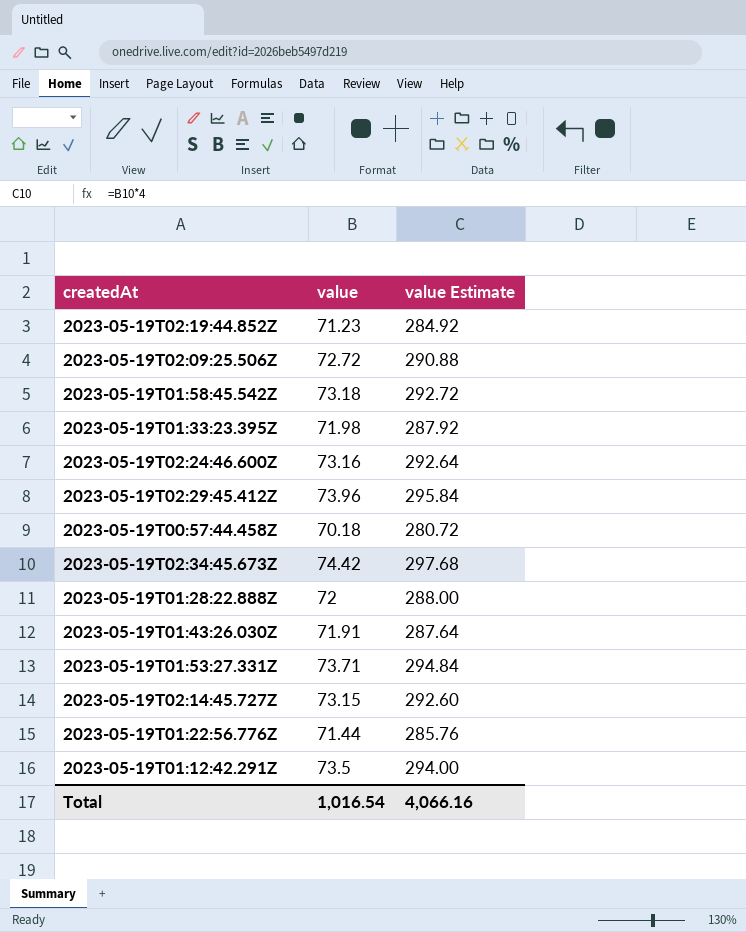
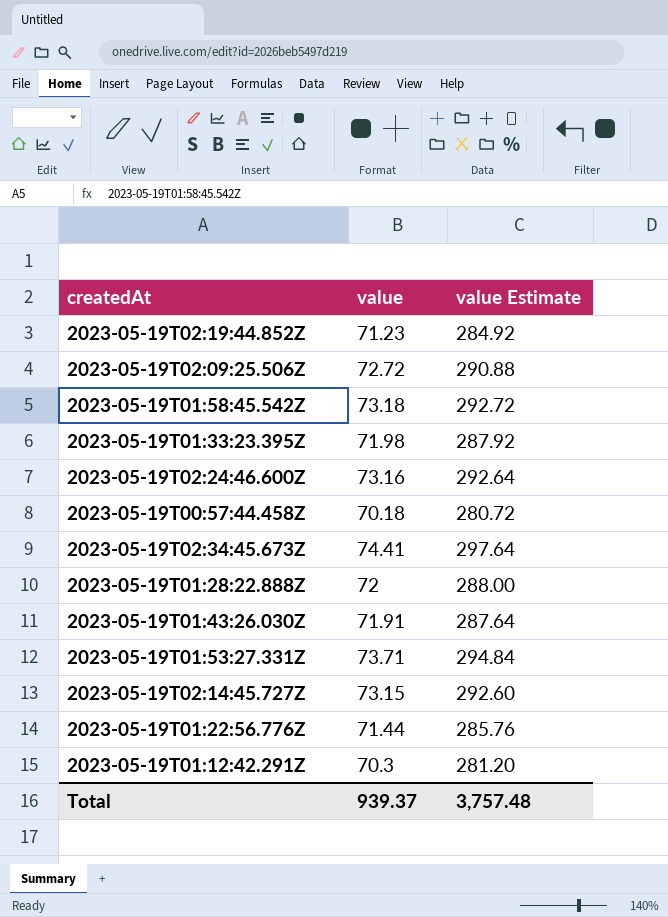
row 2023-05-19T02:29:45.412Z: 73.96 | 295.84 -> none
2023-05-19T02:34:45.673Z | value: 74.42 -> 74.41
2023-05-19T02:34:45.673Z | value Estimate: 297.68 -> 297.64
2023-05-19T01:12:42.291Z | value: 73.5 -> 70.3
2023-05-19T01:12:42.291Z | value Estimate: 294.00 -> 281.20
Total | value: 1,016.54 -> 939.37
Total | value Estimate: 4,066.16 -> 3,757.48

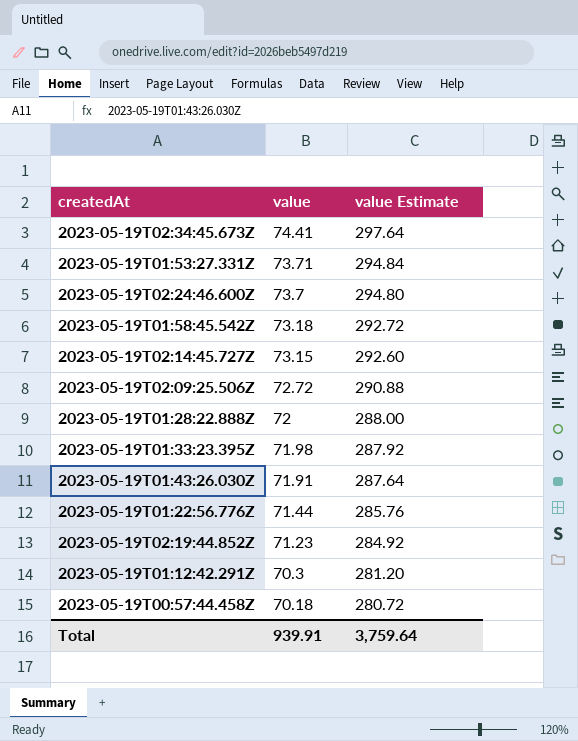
row order: none -> value descending
2023-05-19T02:24:46.600Z | value: 73.16 -> 73.7
2023-05-19T02:24:46.600Z | value Estimate: 292.64 -> 294.80
Total | value: 939.37 -> 939.91
Total | value Estimate: 3,757.48 -> 3,759.64

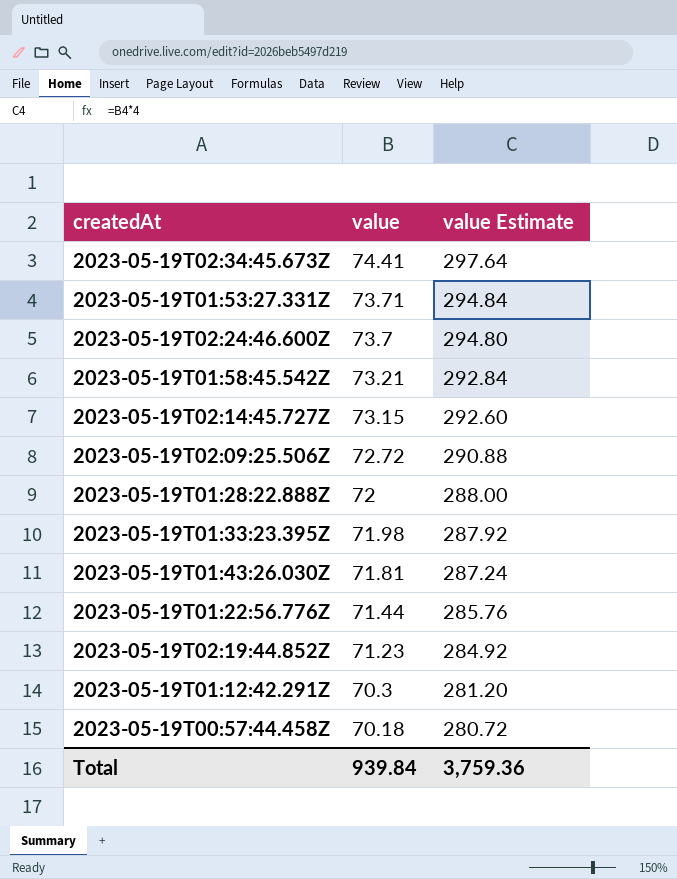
2023-05-19T01:58:45.542Z | value: 73.18 -> 73.21
2023-05-19T01:58:45.542Z | value Estimate: 292.72 -> 292.84
2023-05-19T01:43:26.030Z | value: 71.91 -> 71.81
2023-05-19T01:43:26.030Z | value Estimate: 287.64 -> 287.24
Total | value: 939.91 -> 939.84
Total | value Estimate: 3,759.64 -> 3,759.36

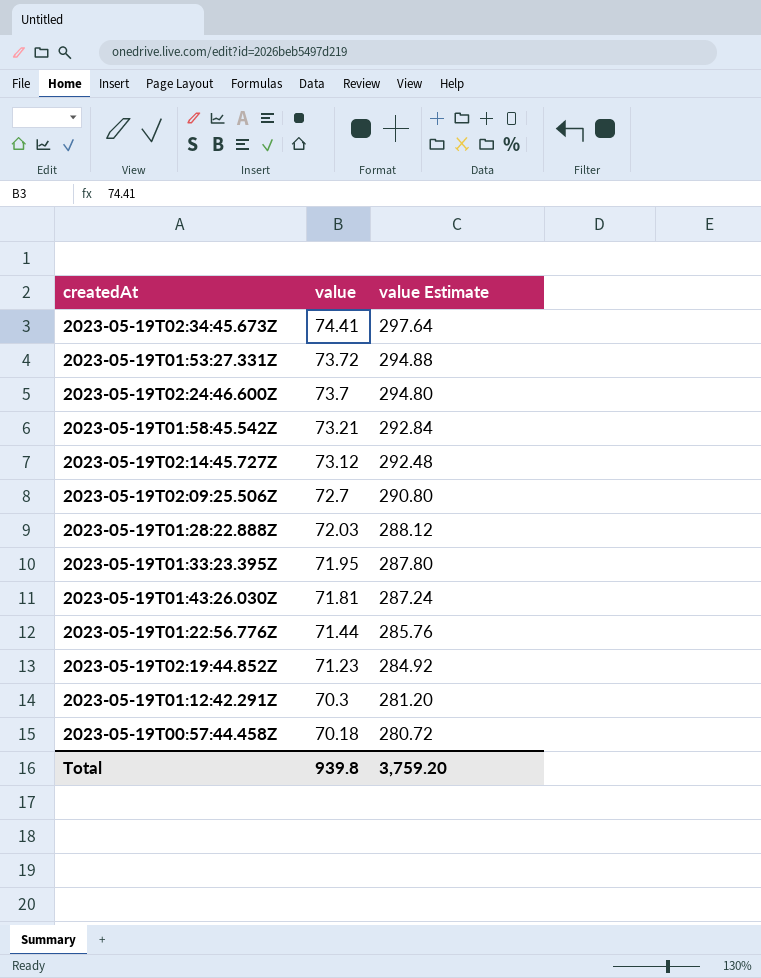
2023-05-19T01:53:27.331Z | value: 73.71 -> 73.72
2023-05-19T01:53:27.331Z | value Estimate: 294.84 -> 294.88
2023-05-19T02:14:45.727Z | value: 73.15 -> 73.12
2023-05-19T02:14:45.727Z | value Estimate: 292.60 -> 292.48
2023-05-19T02:09:25.506Z | value: 72.72 -> 72.7
2023-05-19T02:09:25.506Z | value Estimate: 290.88 -> 290.80
2023-05-19T01:28:22.888Z | value: 72 -> 72.03
2023-05-19T01:28:22.888Z | value Estimate: 288.00 -> 288.12
2023-05-19T01:33:23.395Z | value: 71.98 -> 71.95
2023-05-19T01:33:23.395Z | value Estimate: 287.92 -> 287.80
Total | value: 939.84 -> 939.8
Total | value Estimate: 3,759.36 -> 3,759.20

